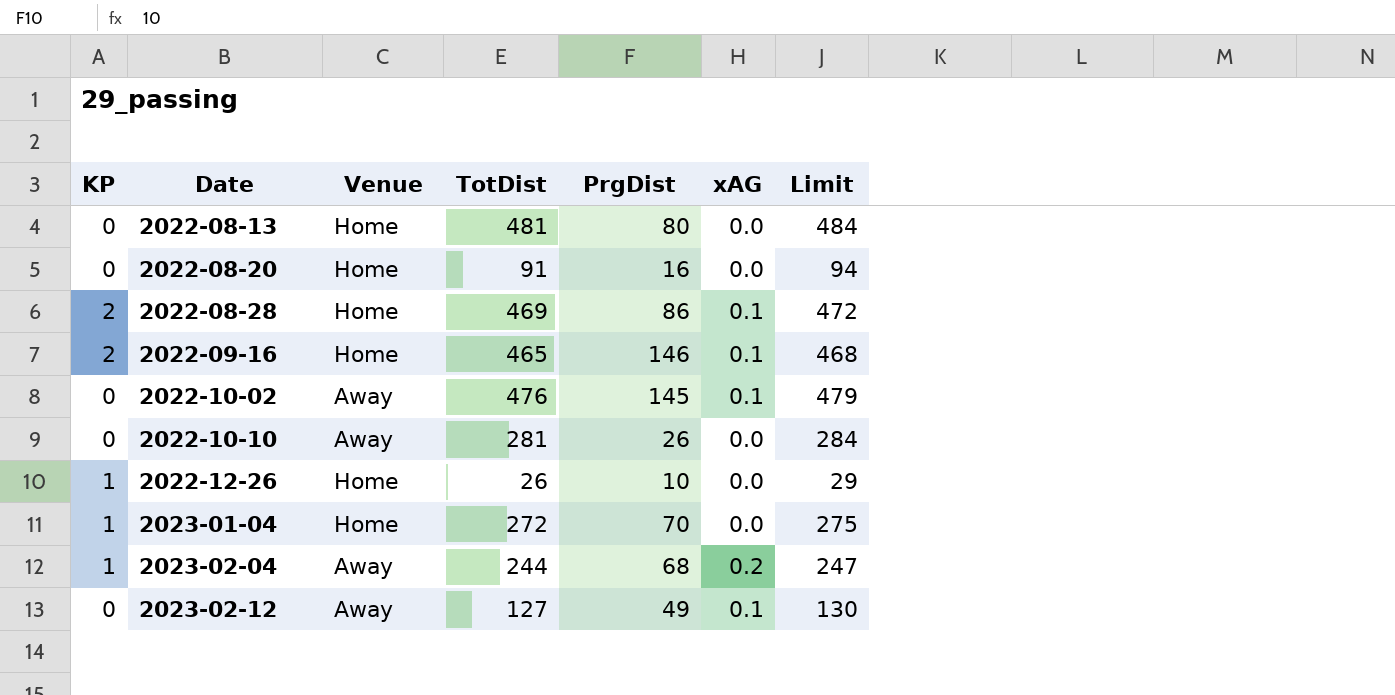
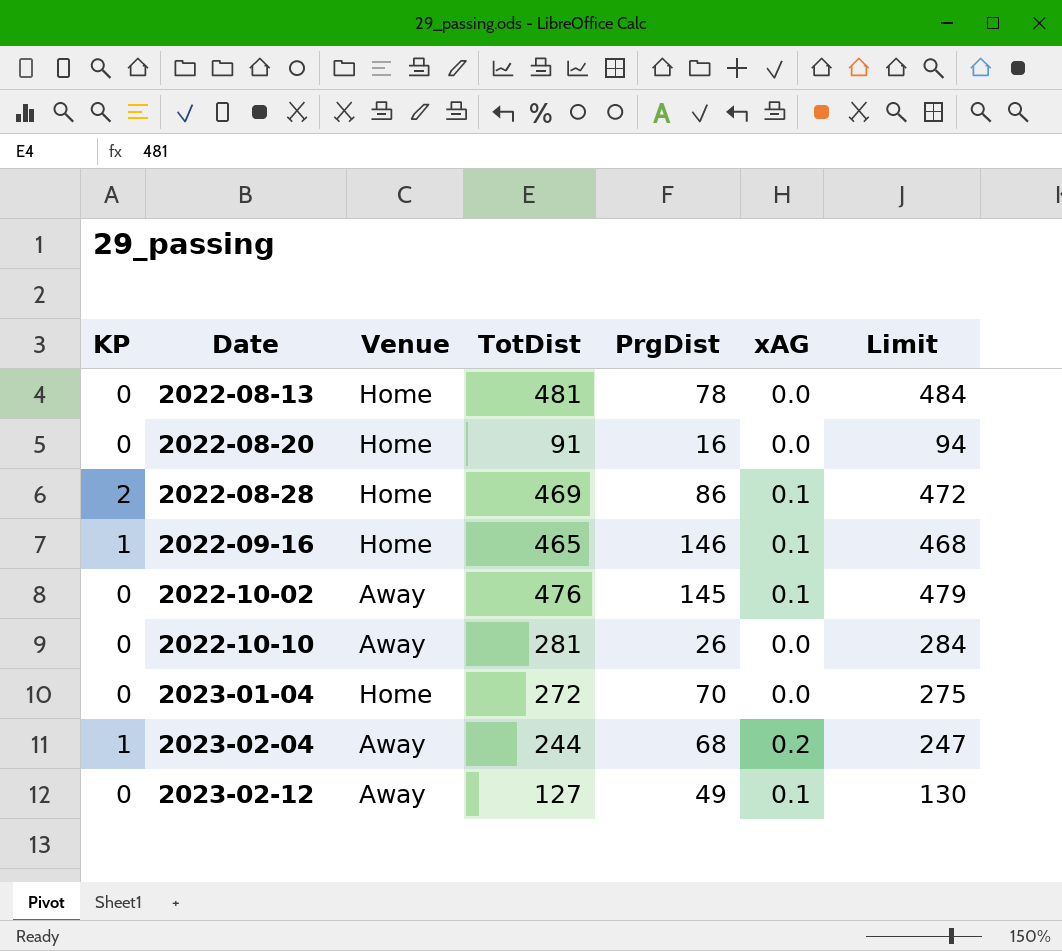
row 2022-12-26: 1 | Home | 26 | 10 | 0.0 | 29 -> none
2022-08-13 | PrgDist: 80 -> 78
2022-09-16 | KP: 2 -> 1
2023-01-04 | KP: 1 -> 0

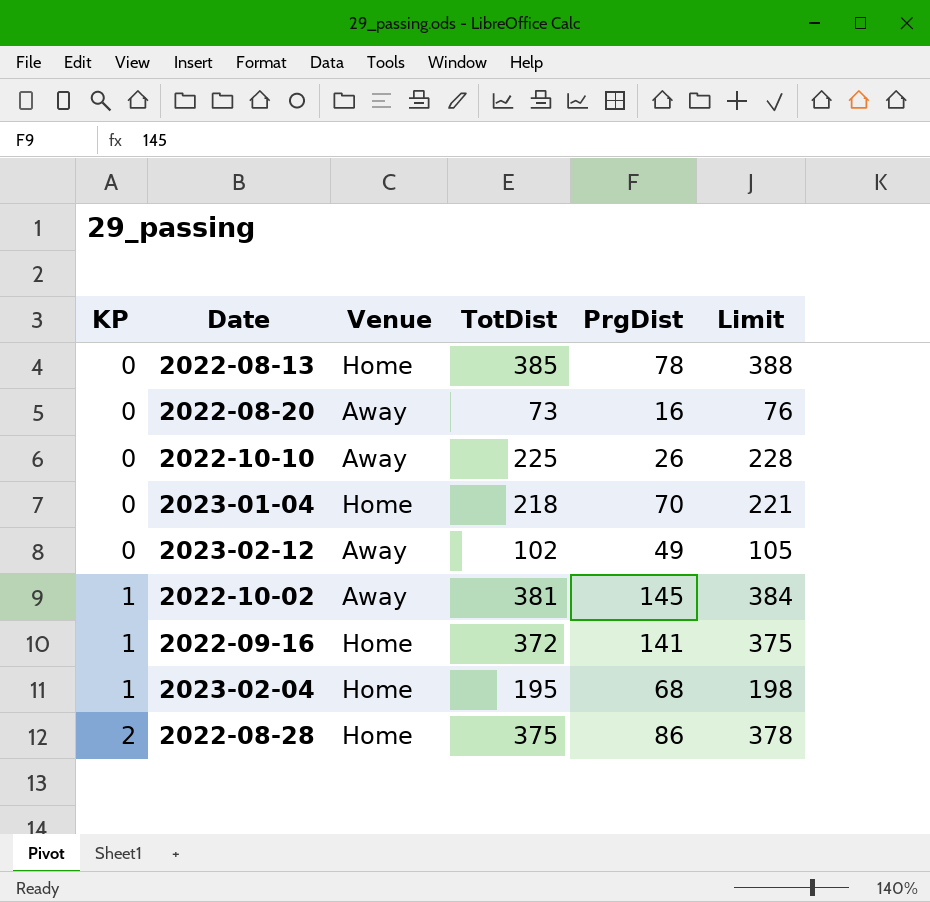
row order: Date ascending -> KP ascending
column xAG | position: 6 -> none
2022-08-13 | TotDist: 481 -> 385
2022-08-13 | Limit: 484 -> 388
2022-08-20 | Venue: Home -> Away
2022-08-20 | TotDist: 91 -> 73
2022-08-20 | Limit: 94 -> 76
2022-10-10 | TotDist: 281 -> 225
2022-10-10 | Limit: 284 -> 228
2023-01-04 | TotDist: 272 -> 218
2023-01-04 | Limit: 275 -> 221
2023-02-12 | TotDist: 127 -> 102
2023-02-12 | Limit: 130 -> 105
2022-10-02 | KP: 0 -> 1
2022-10-02 | TotDist: 476 -> 381
2022-10-02 | Limit: 479 -> 384
2022-09-16 | TotDist: 465 -> 372
2022-09-16 | PrgDist: 146 -> 141
2022-09-16 | Limit: 468 -> 375
2023-02-04 | Venue: Away -> Home
2023-02-04 | TotDist: 244 -> 195
2023-02-04 | Limit: 247 -> 198
2022-08-28 | TotDist: 469 -> 375
2022-08-28 | Limit: 472 -> 378

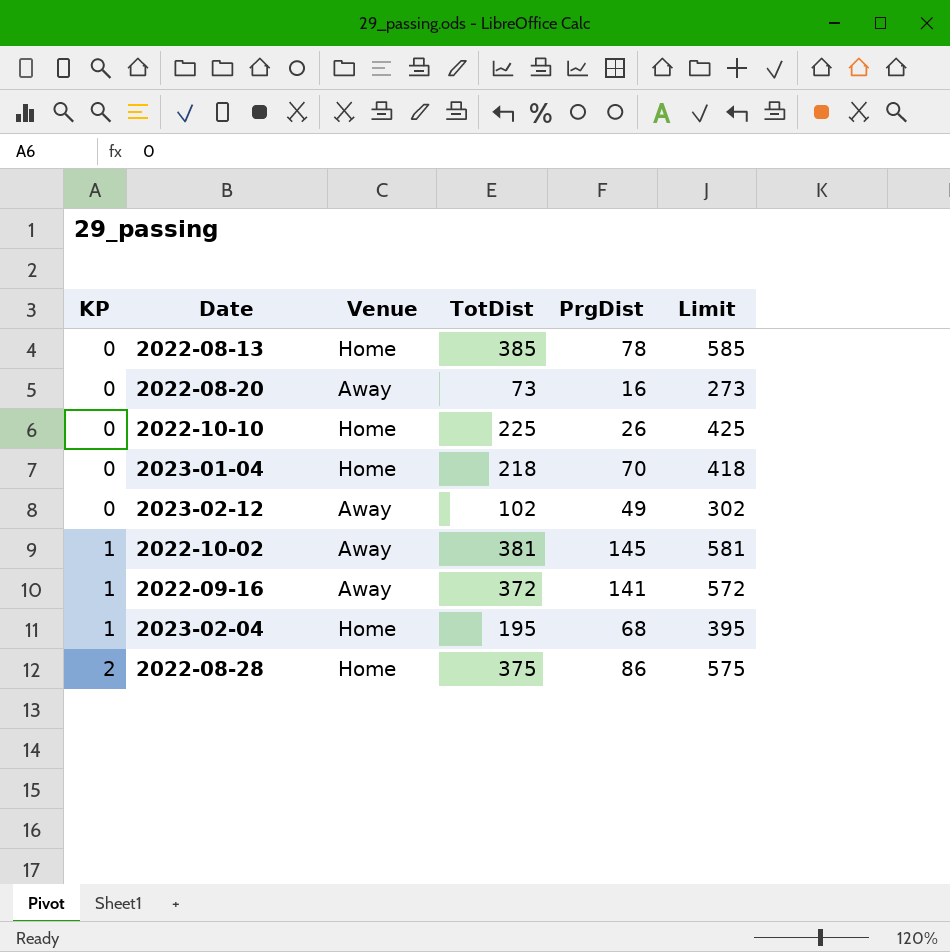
column Limit | formula: [TotDist] + 3 -> [TotDist] + 200
2022-10-10 | Venue: Away -> Home
2022-09-16 | Venue: Home -> Away

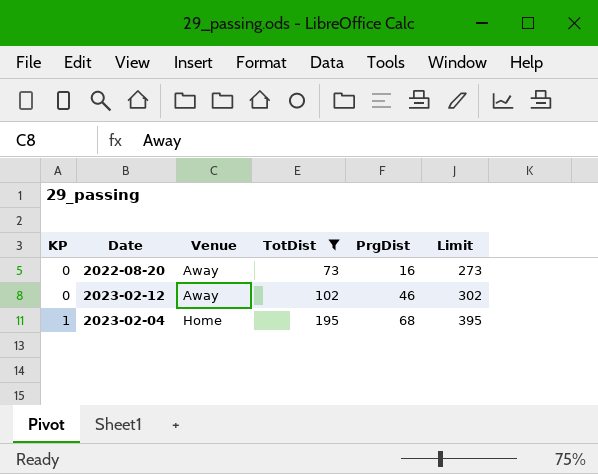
filter: none -> TotDist <= 195
2023-02-12 | PrgDist: 49 -> 46

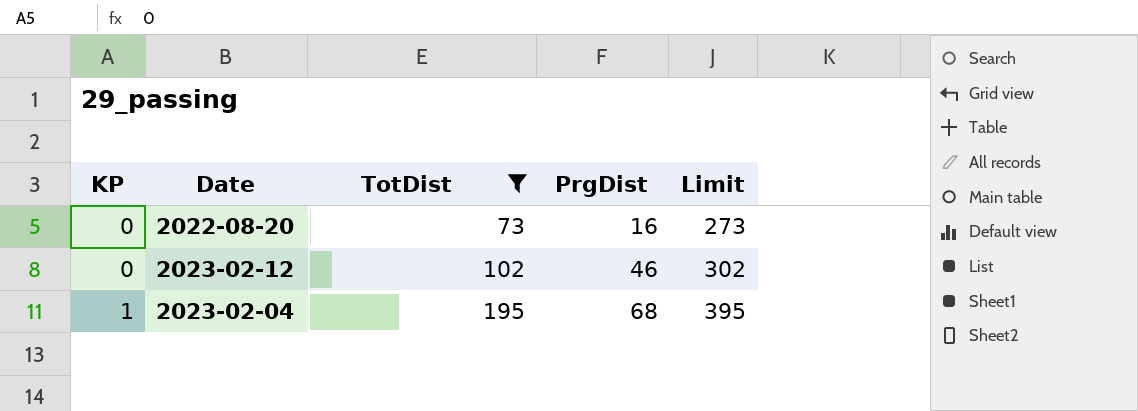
column Venue | position: 3 -> none

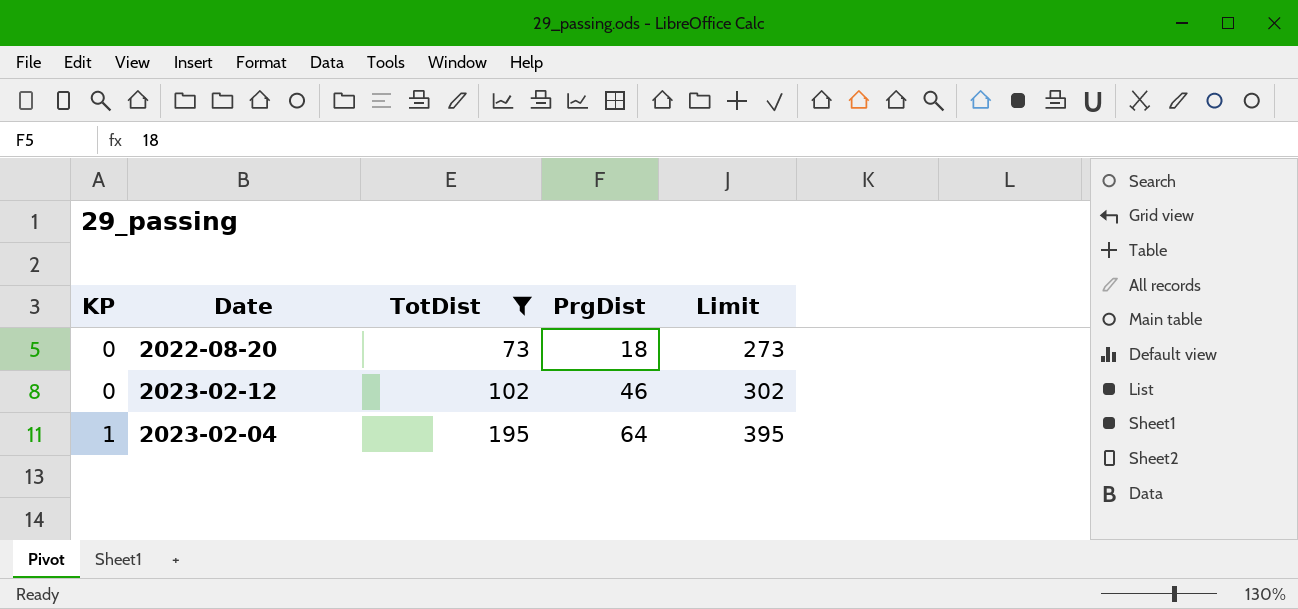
2022-08-20 | PrgDist: 16 -> 18
2023-02-04 | PrgDist: 68 -> 64

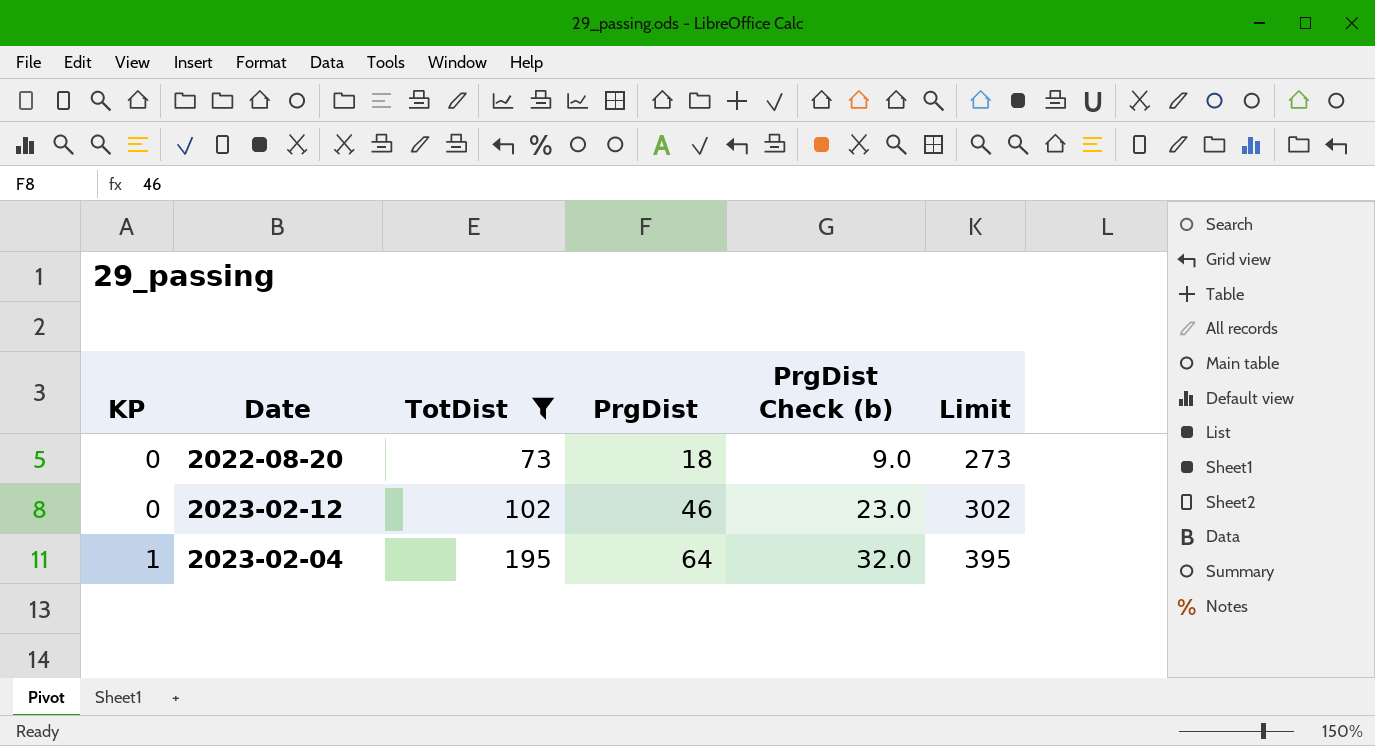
column PrgDist Check (b) | formula: none -> [PrgDist] * 0.5

